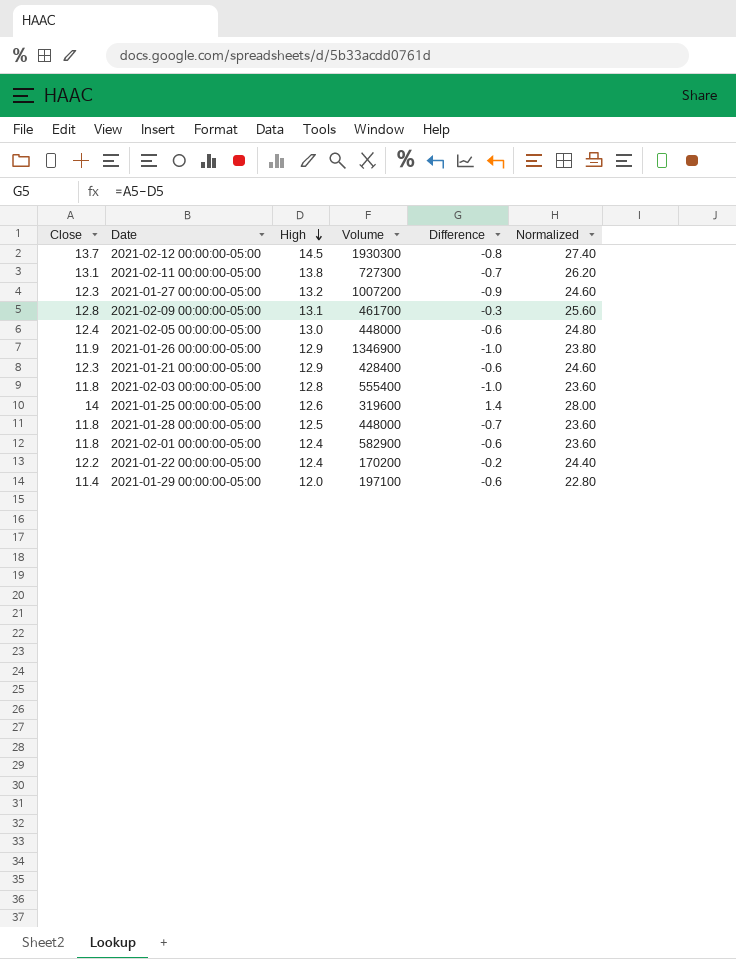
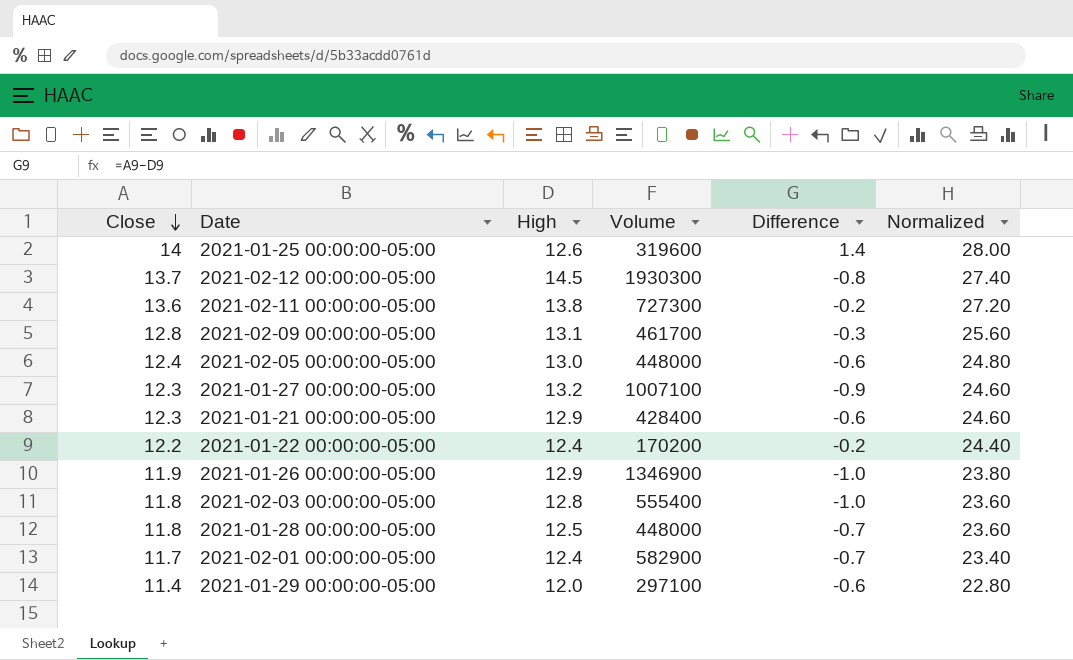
row order: High descending -> Close descending
2021-02-11 00:00:00-05:00 | Close: 13.1 -> 13.6
2021-02-11 00:00:00-05:00 | Difference: -0.7 -> -0.2
2021-02-11 00:00:00-05:00 | Normalized: 26.20 -> 27.20
2021-01-27 00:00:00-05:00 | Volume: 1007200 -> 1007100
2021-02-01 00:00:00-05:00 | Close: 11.8 -> 11.7
2021-02-01 00:00:00-05:00 | Difference: -0.6 -> -0.7
2021-02-01 00:00:00-05:00 | Normalized: 23.60 -> 23.40
2021-01-29 00:00:00-05:00 | Volume: 197100 -> 297100

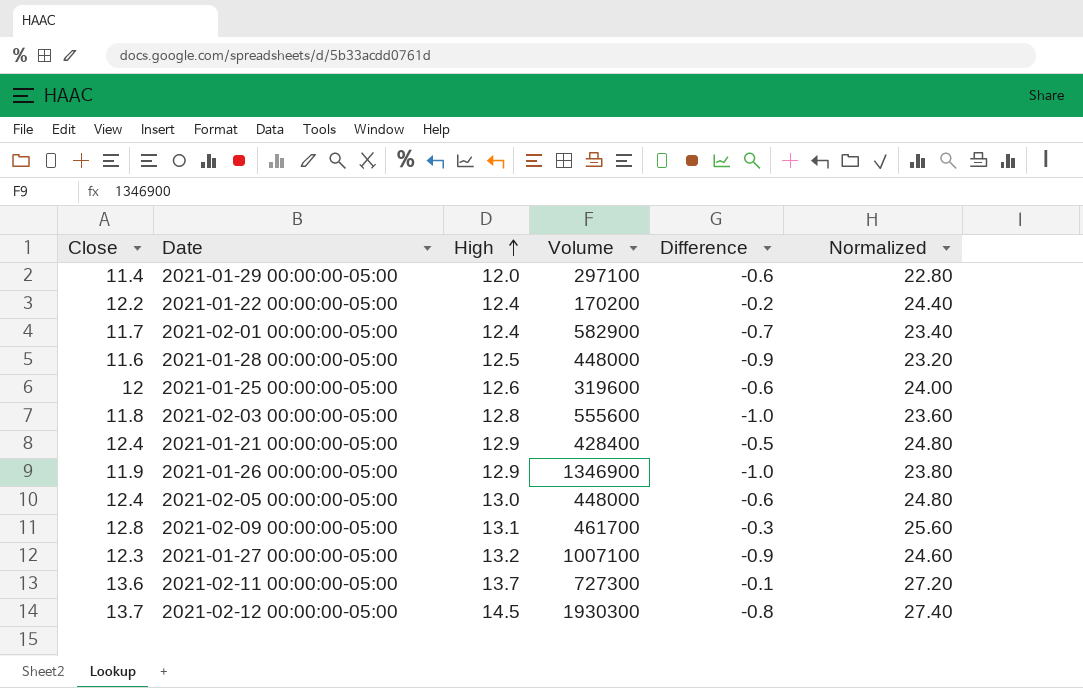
row order: Close descending -> High ascending
2021-01-28 00:00:00-05:00 | Close: 11.8 -> 11.6
2021-01-28 00:00:00-05:00 | Difference: -0.7 -> -0.9
2021-01-28 00:00:00-05:00 | Normalized: 23.60 -> 23.20
2021-01-25 00:00:00-05:00 | Close: 14 -> 12
2021-01-25 00:00:00-05:00 | Difference: 1.4 -> -0.6
2021-01-25 00:00:00-05:00 | Normalized: 28.00 -> 24.00
2021-02-03 00:00:00-05:00 | Volume: 555400 -> 555600
2021-01-21 00:00:00-05:00 | Close: 12.3 -> 12.4
2021-01-21 00:00:00-05:00 | Difference: -0.6 -> -0.5
2021-01-21 00:00:00-05:00 | Normalized: 24.60 -> 24.80
2021-02-11 00:00:00-05:00 | High: 13.8 -> 13.7
2021-02-11 00:00:00-05:00 | Difference: -0.2 -> -0.1

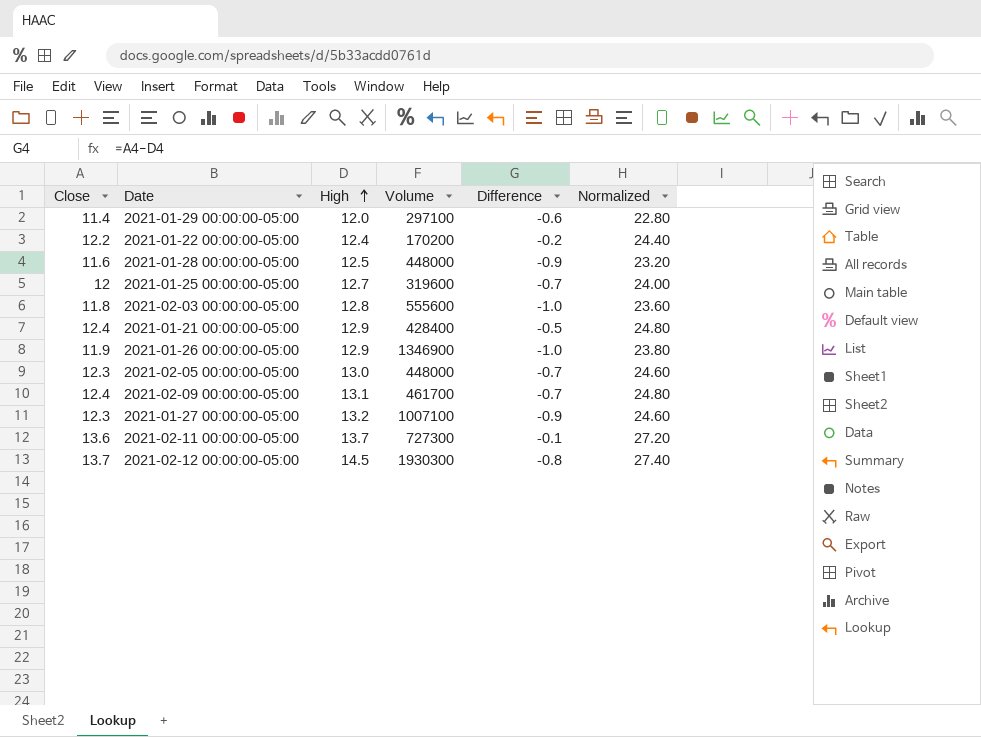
row 2021-02-01 00:00:00-05:00: 11.7 | 12.4 | 582900 | -0.7 | 23.40 -> none
2021-01-25 00:00:00-05:00 | High: 12.6 -> 12.7
2021-01-25 00:00:00-05:00 | Difference: -0.6 -> -0.7
2021-02-05 00:00:00-05:00 | Close: 12.4 -> 12.3
2021-02-05 00:00:00-05:00 | Difference: -0.6 -> -0.7
2021-02-05 00:00:00-05:00 | Normalized: 24.80 -> 24.60
2021-02-09 00:00:00-05:00 | Close: 12.8 -> 12.4
2021-02-09 00:00:00-05:00 | Difference: -0.3 -> -0.7
2021-02-09 00:00:00-05:00 | Normalized: 25.60 -> 24.80

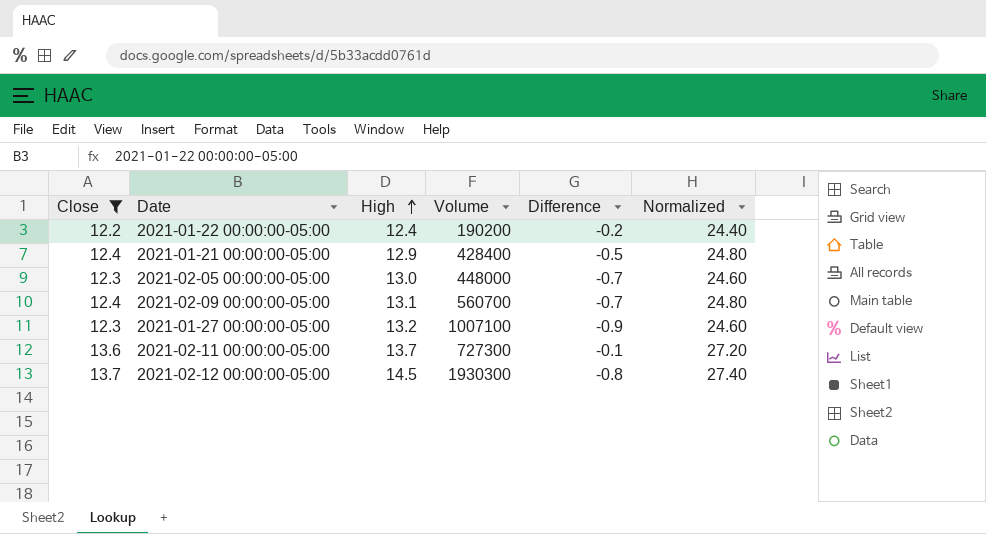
filter: none -> Close >= 12.2
2021-01-22 00:00:00-05:00 | Volume: 170200 -> 190200
2021-02-09 00:00:00-05:00 | Volume: 461700 -> 560700

